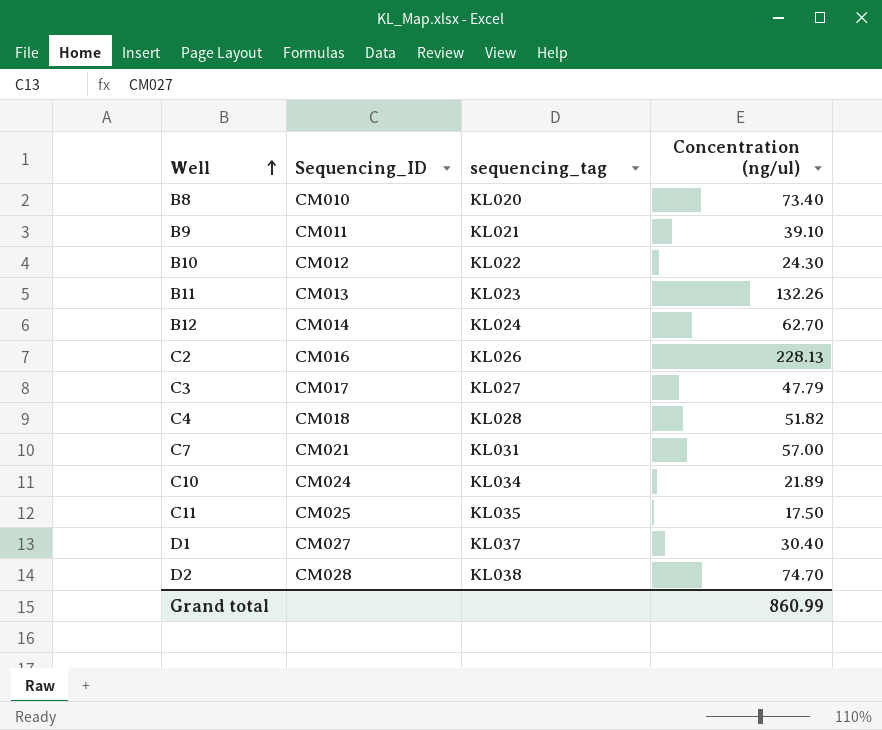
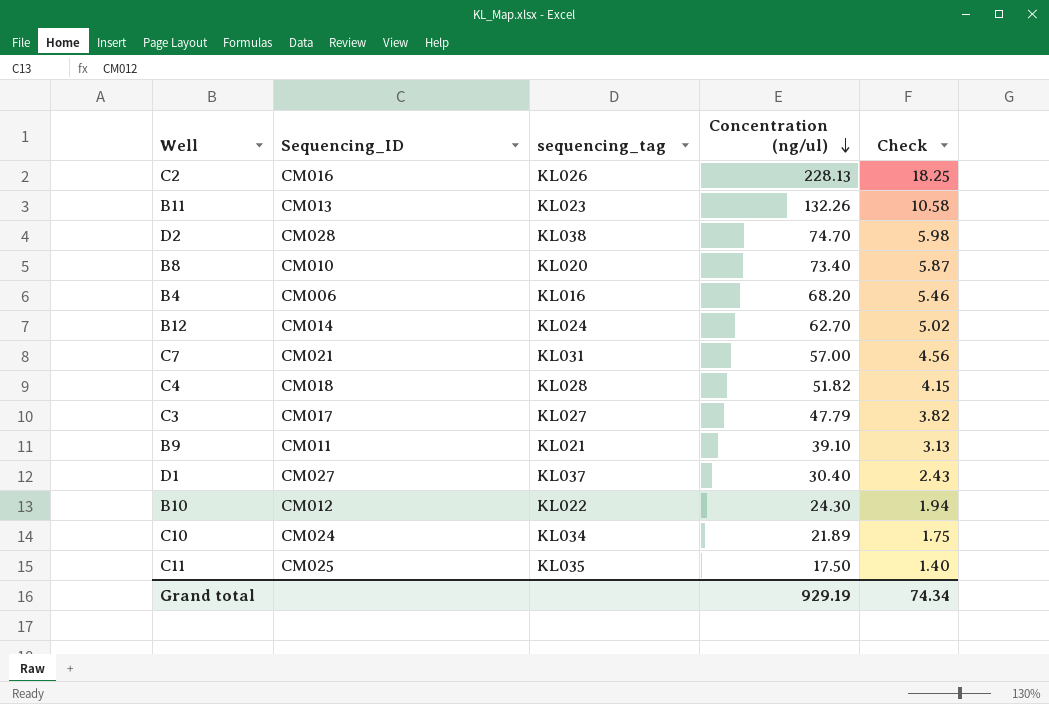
row order: Well ascending -> Concentration (ng/ul) descending
column Check | formula: none -> [Concentration (ng/ul)] * 0.08
row B4: none -> CM006 | KL016 | 68.20 | 5.46
Grand total | Concentration (ng/ul): 860.99 -> 929.19

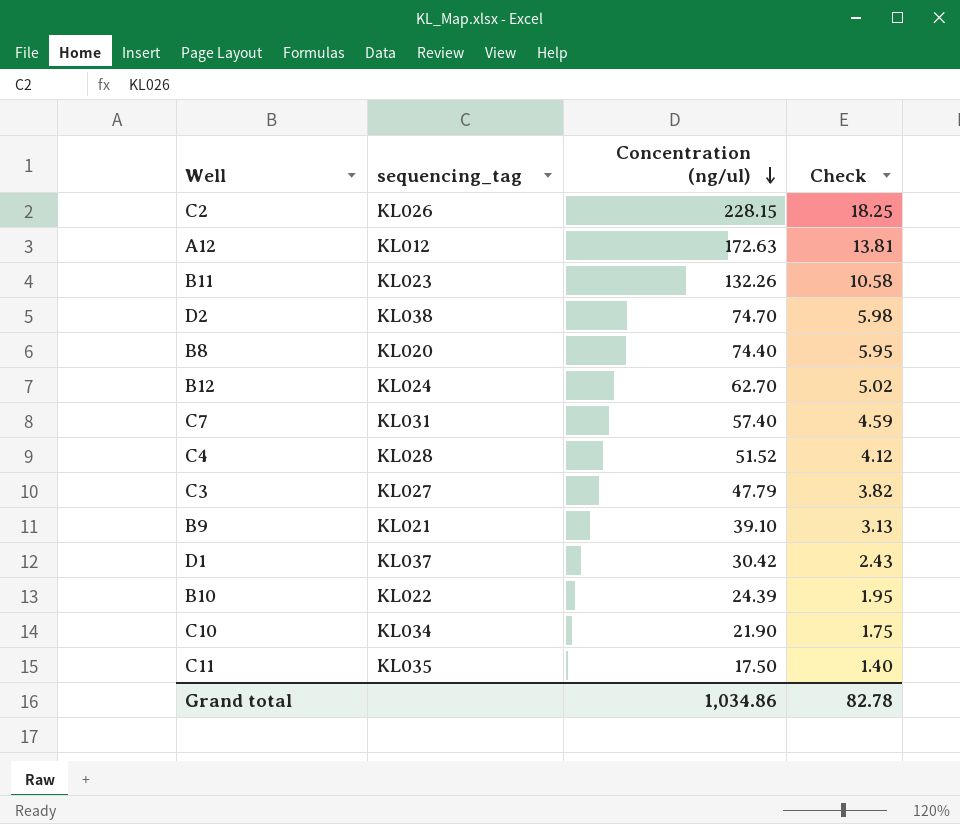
column Sequencing_ID | position: 2 -> none
row B4: CM006 | KL016 | 68.20 | 5.46 -> none
C2 | Concentration (ng/ul): 228.13 -> 228.15
row A12: none -> KL012 | 172.63 | 13.81
B8 | Concentration (ng/ul): 73.40 -> 74.40
B8 | Check: 5.87 -> 5.95
C7 | Concentration (ng/ul): 57.00 -> 57.40
C7 | Check: 4.56 -> 4.59
C4 | Concentration (ng/ul): 51.82 -> 51.52
C4 | Check: 4.15 -> 4.12
D1 | Concentration (ng/ul): 30.40 -> 30.42
B10 | Concentration (ng/ul): 24.30 -> 24.39
B10 | Check: 1.94 -> 1.95
C10 | Concentration (ng/ul): 21.89 -> 21.90
Grand total | Concentration (ng/ul): 929.19 -> 1,034.86
Grand total | Check: 74.34 -> 82.78

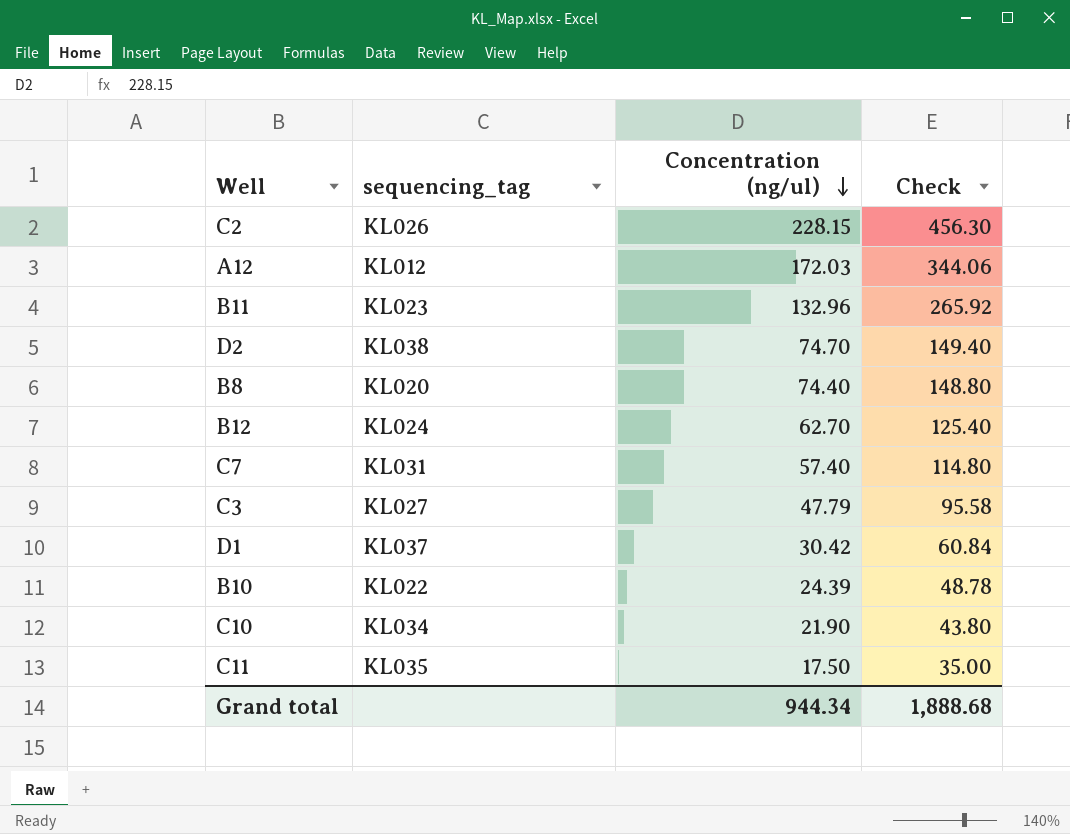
column Check | formula: [Concentration (ng/ul)] * 0.08 -> [Concentration (ng/ul)] * 2
row C4: KL028 | 51.52 | 4.12 -> none
row B9: KL021 | 39.10 | 3.13 -> none
A12 | Concentration (ng/ul): 172.63 -> 172.03
B11 | Concentration (ng/ul): 132.26 -> 132.96
Grand total | Concentration (ng/ul): 1,034.86 -> 944.34
Grand total | Check: 82.78 -> 1,888.68

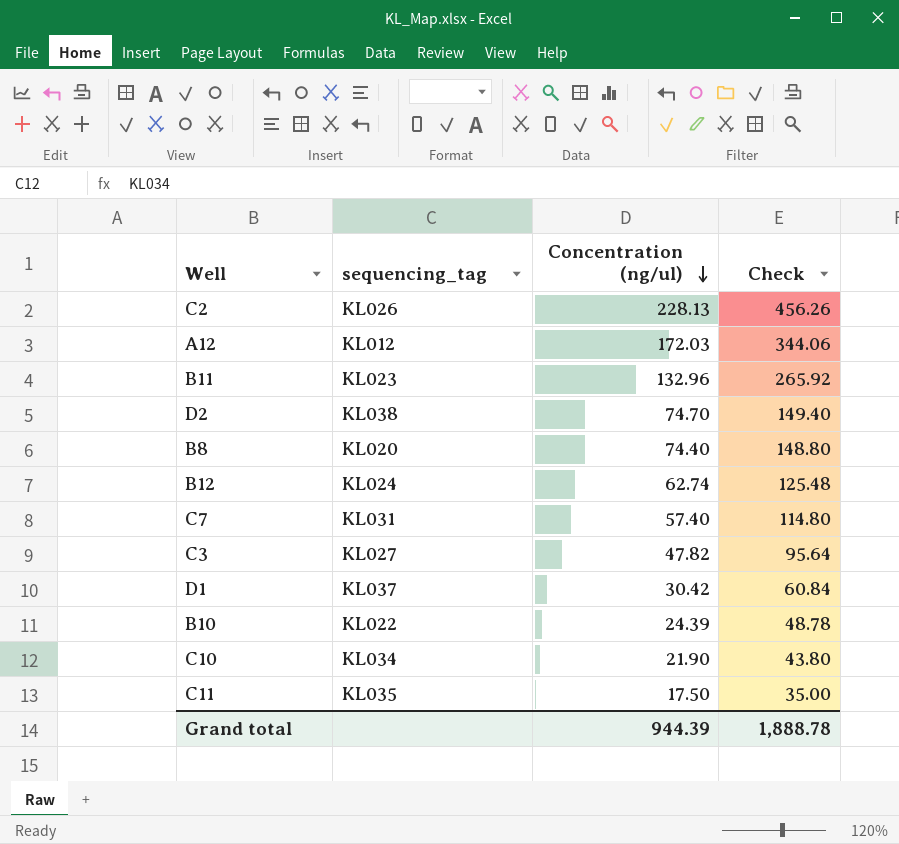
C2 | Concentration (ng/ul): 228.15 -> 228.13
C2 | Check: 456.30 -> 456.26
B12 | Concentration (ng/ul): 62.70 -> 62.74
B12 | Check: 125.40 -> 125.48
C3 | Concentration (ng/ul): 47.79 -> 47.82
C3 | Check: 95.58 -> 95.64
Grand total | Concentration (ng/ul): 944.34 -> 944.39
Grand total | Check: 1,888.68 -> 1,888.78

